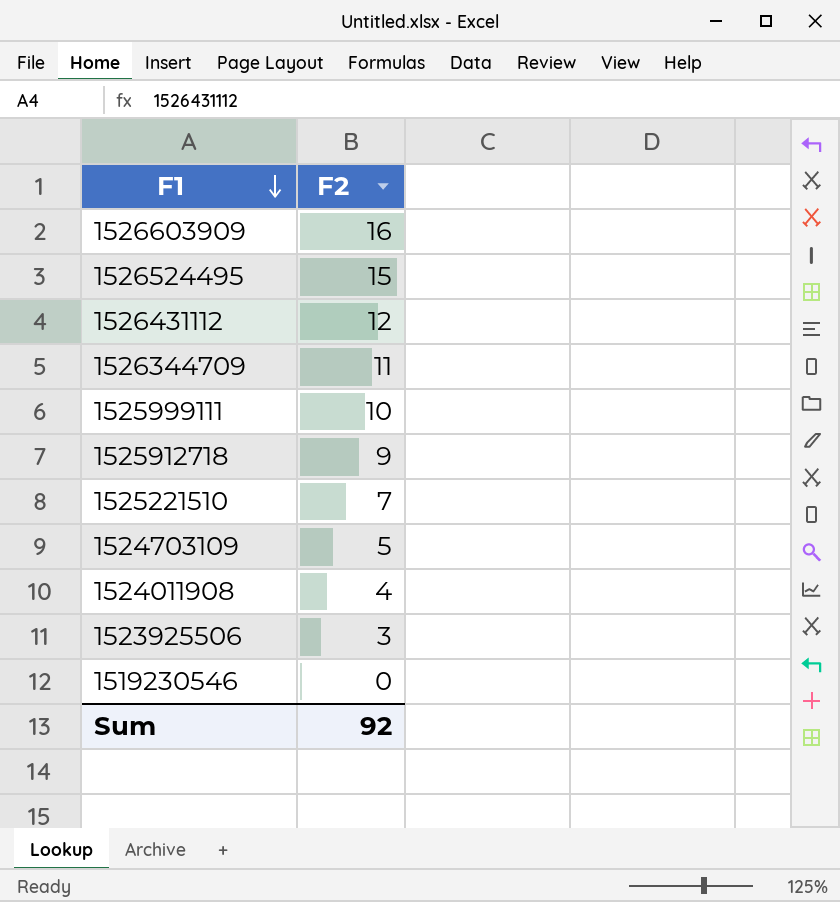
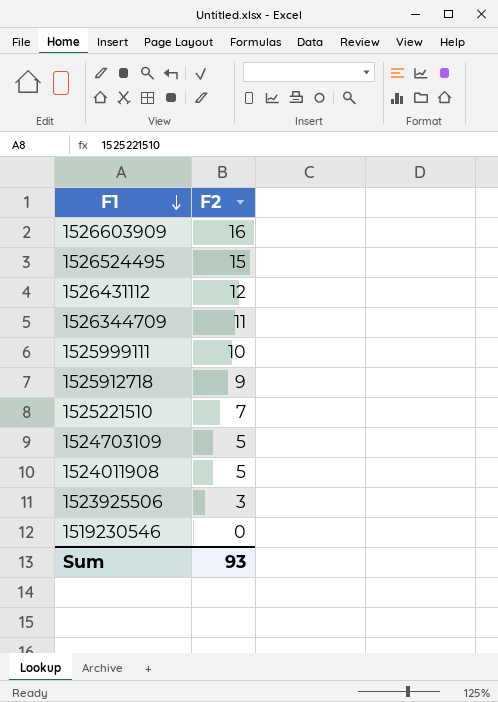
1524011908 | F2: 4 -> 5
Sum | F2: 92 -> 93

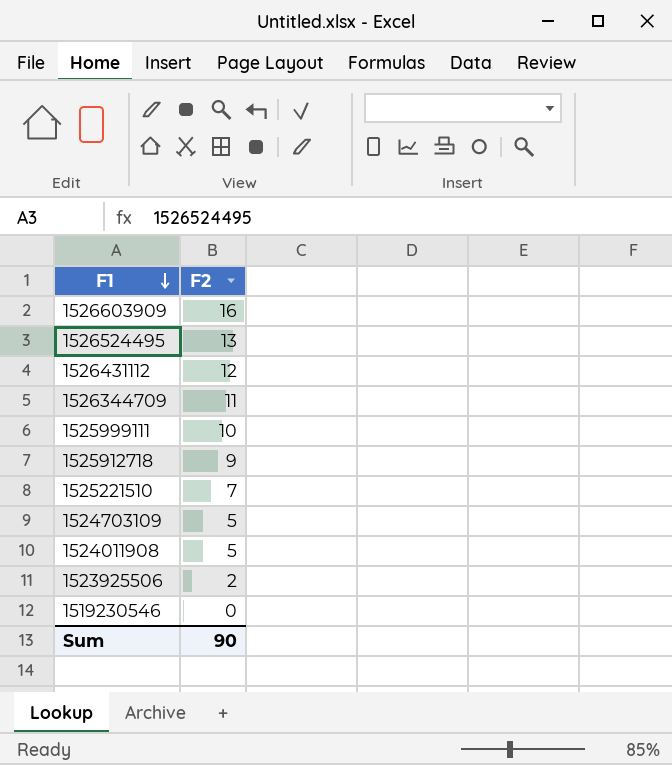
1526524495 | F2: 15 -> 13
1523925506 | F2: 3 -> 2
Sum | F2: 93 -> 90

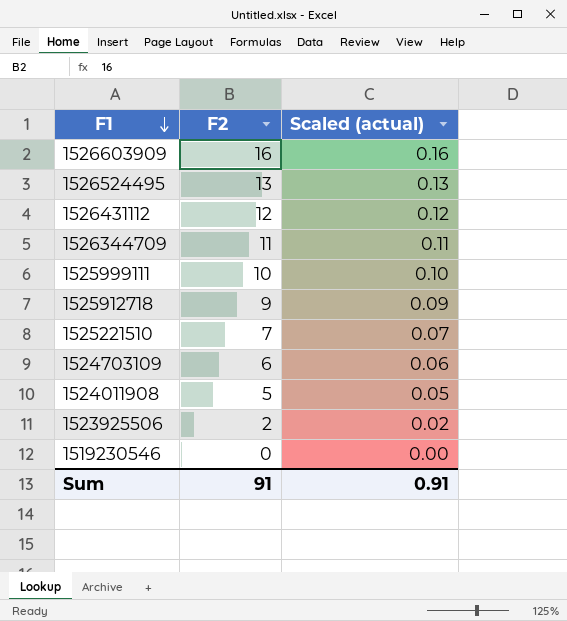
column Scaled (actual) | formula: none -> [F2] * 0.01
1524703109 | F2: 5 -> 6
Sum | F2: 90 -> 91

